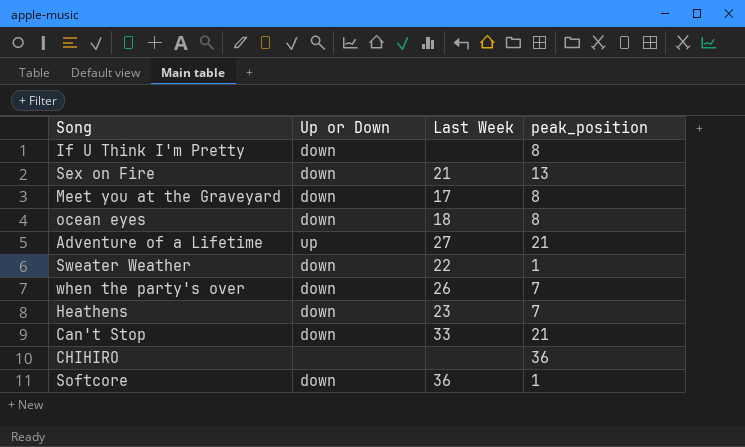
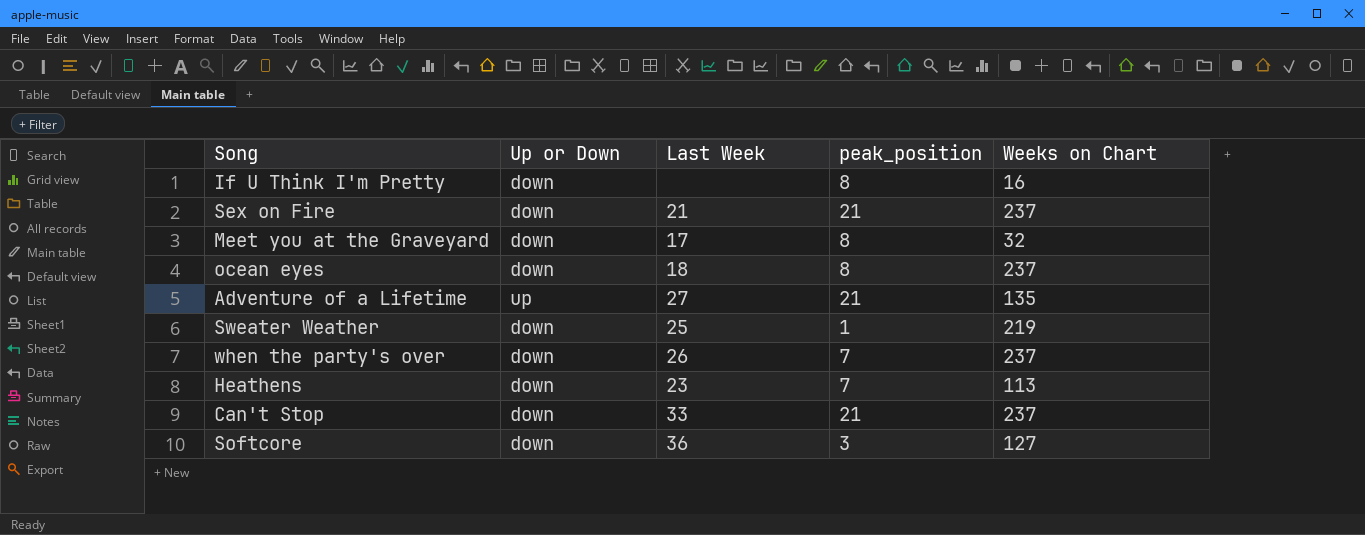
column Weeks on Chart | position: none -> 5
row CHIHIRO: none | none | 36 -> none
Sex on Fire | peak_position: 13 -> 21
Sweater Weather | Last Week: 22 -> 25
Softcore | peak_position: 1 -> 3

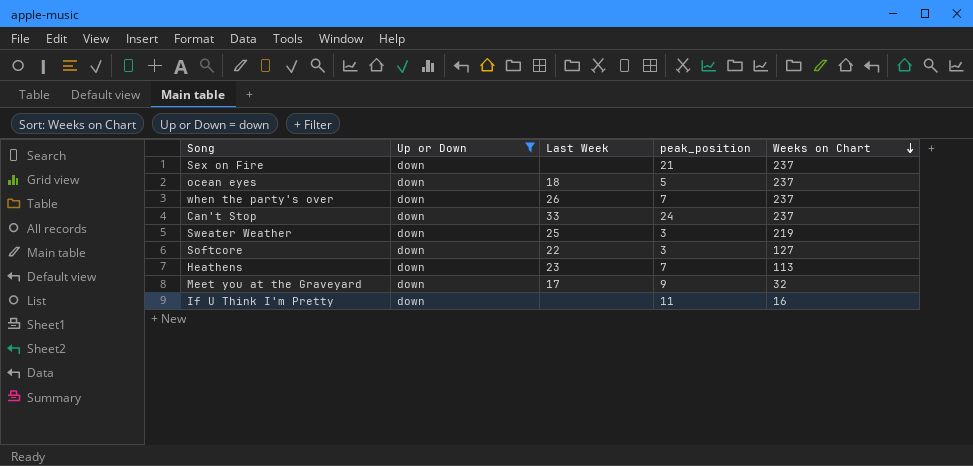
filter: none -> Up or Down = down
row order: none -> Weeks on Chart descending
Sex on Fire | Last Week: 21 -> none
ocean eyes | peak_position: 8 -> 5
Can't Stop | peak_position: 21 -> 24
Sweater Weather | peak_position: 1 -> 3
Softcore | Last Week: 36 -> 22
Meet you at the Graveyard | peak_position: 8 -> 9
If U Think I'm Pretty | peak_position: 8 -> 11

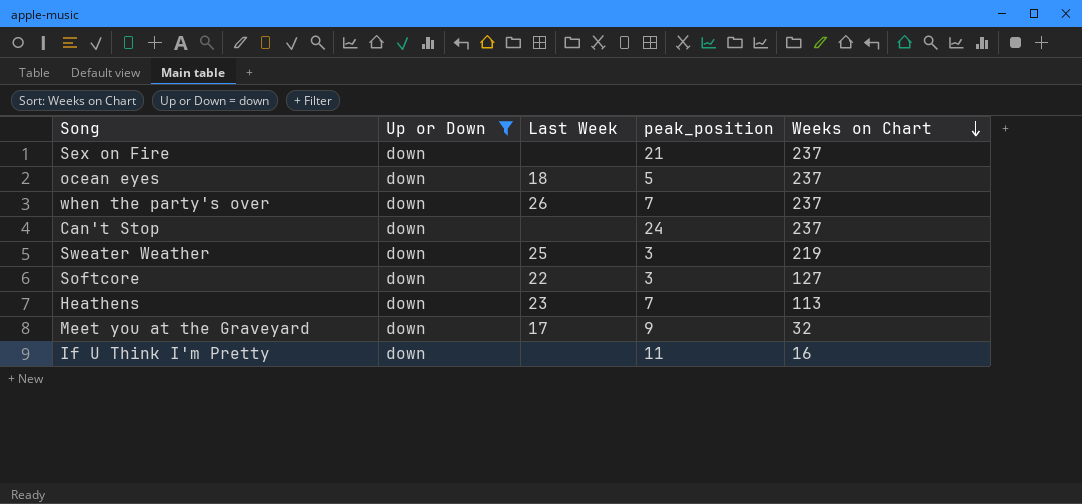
Can't Stop | Last Week: 33 -> none

